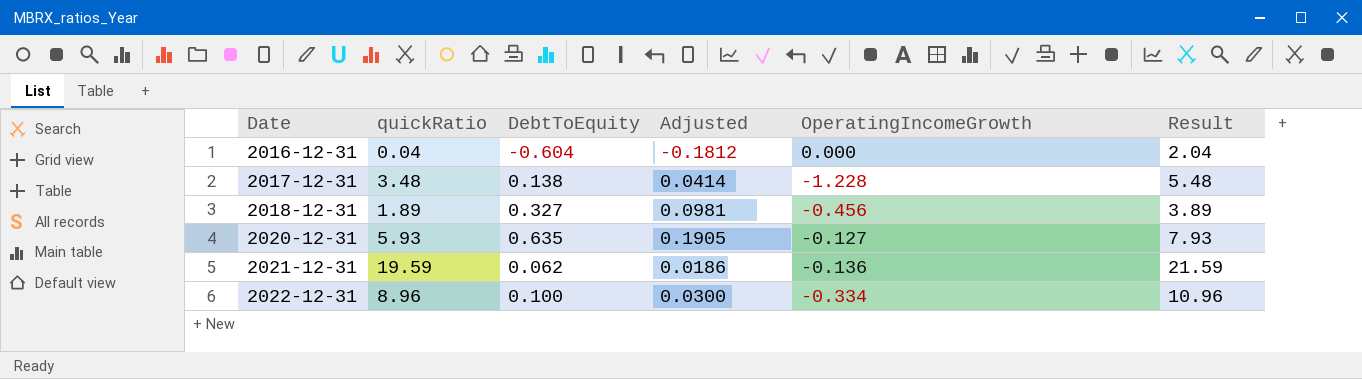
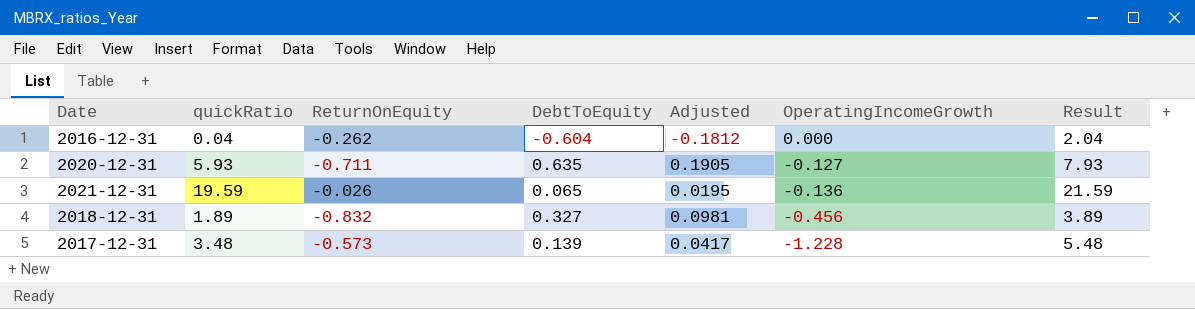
row order: Date ascending -> OperatingIncomeGrowth descending
column ReturnOnEquity | position: none -> 3
row 2022-12-31: 8.96 | 0.100 | 0.0300 | -0.334 | 10.96 -> none
2021-12-31 | DebtToEquity: 0.062 -> 0.065
2021-12-31 | Adjusted: 0.0186 -> 0.0195
2017-12-31 | DebtToEquity: 0.138 -> 0.139
2017-12-31 | Adjusted: 0.0414 -> 0.0417

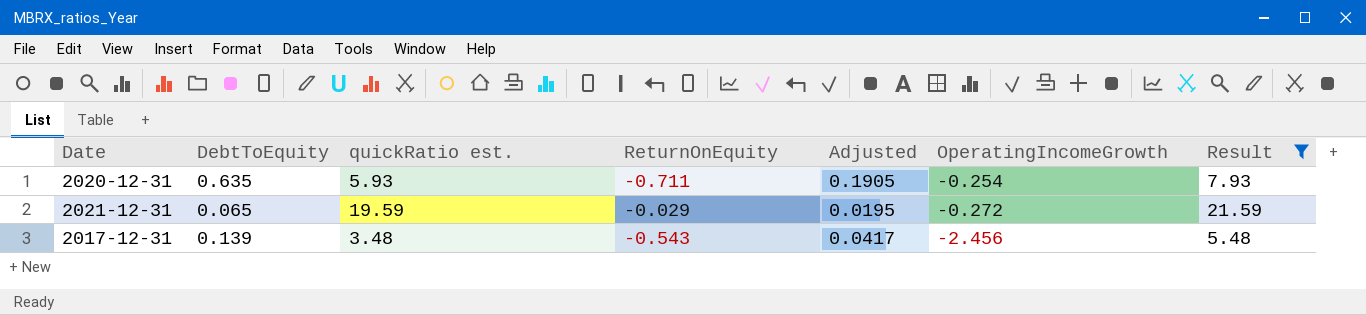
filter: none -> Result >= 5.48
column DebtToEquity | position: 4 -> 2
column name: quickRatio -> quickRatio est.
2020-12-31 | OperatingIncomeGrowth: -0.127 -> -0.254
2021-12-31 | ReturnOnEquity: -0.026 -> -0.029
2021-12-31 | OperatingIncomeGrowth: -0.136 -> -0.272
2017-12-31 | ReturnOnEquity: -0.573 -> -0.543
2017-12-31 | OperatingIncomeGrowth: -1.228 -> -2.456

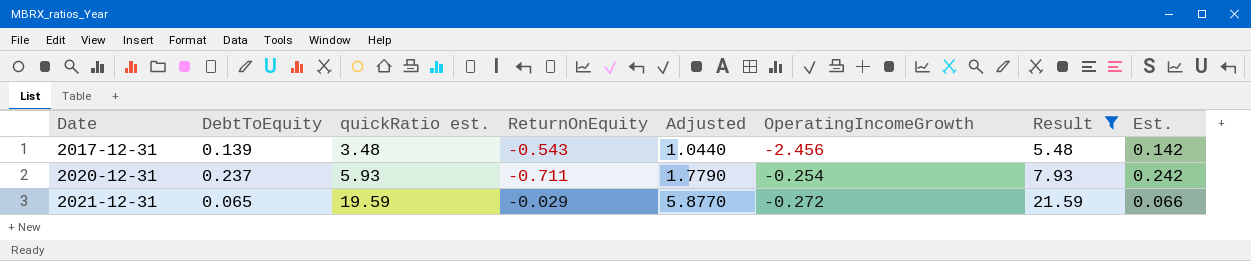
row order: OperatingIncomeGrowth descending -> Date ascending
column Adjusted | formula: [DebtToEquity] * 0.3 -> [quickRatio est.] * 0.3
column Est. | formula: none -> [DebtToEquity] * 1.02
2020-12-31 | DebtToEquity: 0.635 -> 0.237

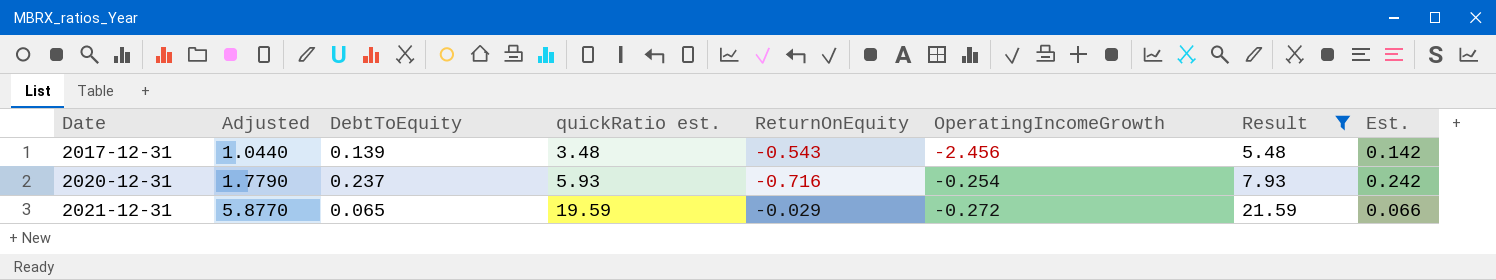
column Adjusted | position: 5 -> 2
2020-12-31 | ReturnOnEquity: -0.711 -> -0.716

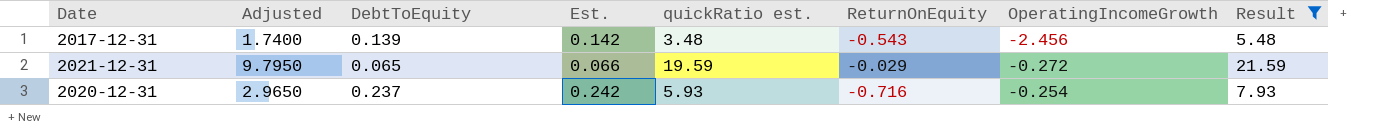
row order: Date ascending -> OperatingIncomeGrowth ascending
column Adjusted | formula: [quickRatio est.] * 0.3 -> [quickRatio est.] * 0.5
column Est. | position: 8 -> 4

